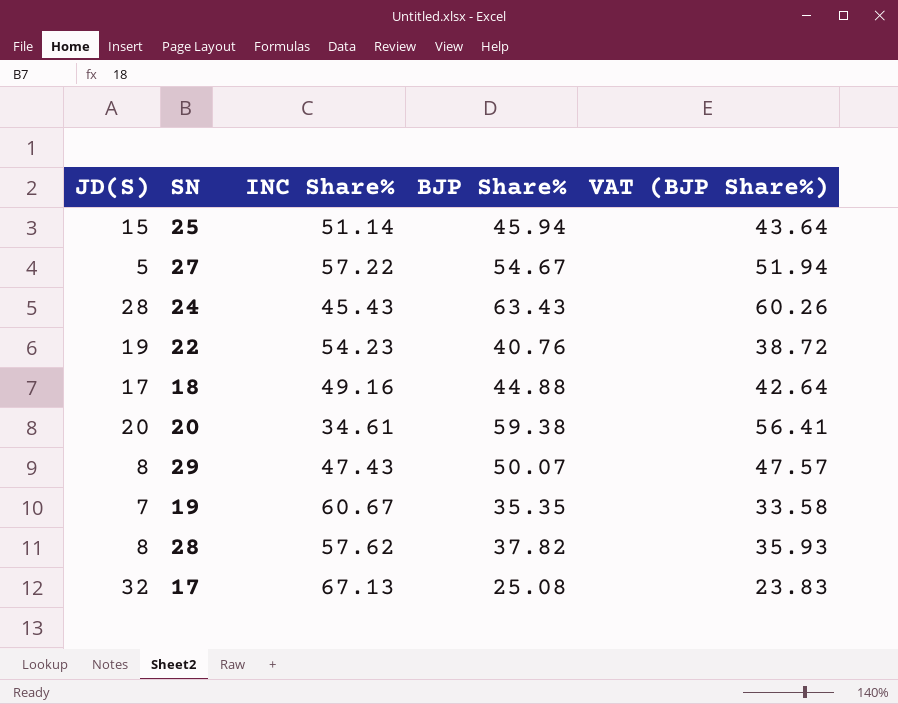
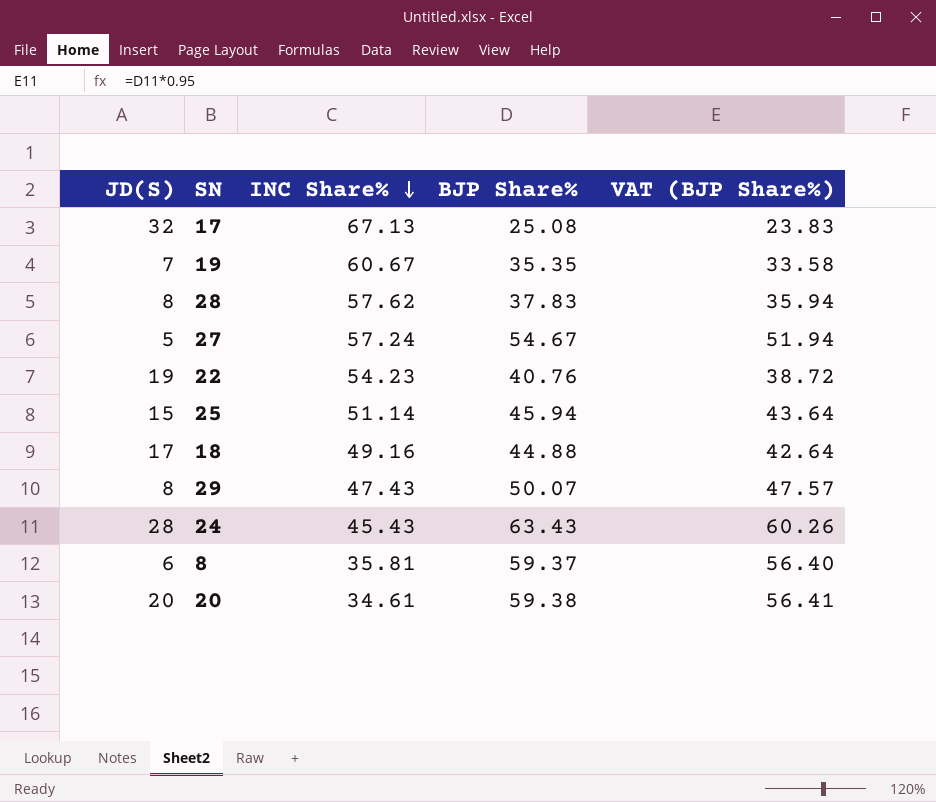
row order: none -> INC Share% descending
28 | BJP Share%: 37.82 -> 37.83
28 | VAT (BJP Share%): 35.93 -> 35.94
27 | INC Share%: 57.22 -> 57.24
row 8: none -> 6 | 35.81 | 59.37 | 56.40

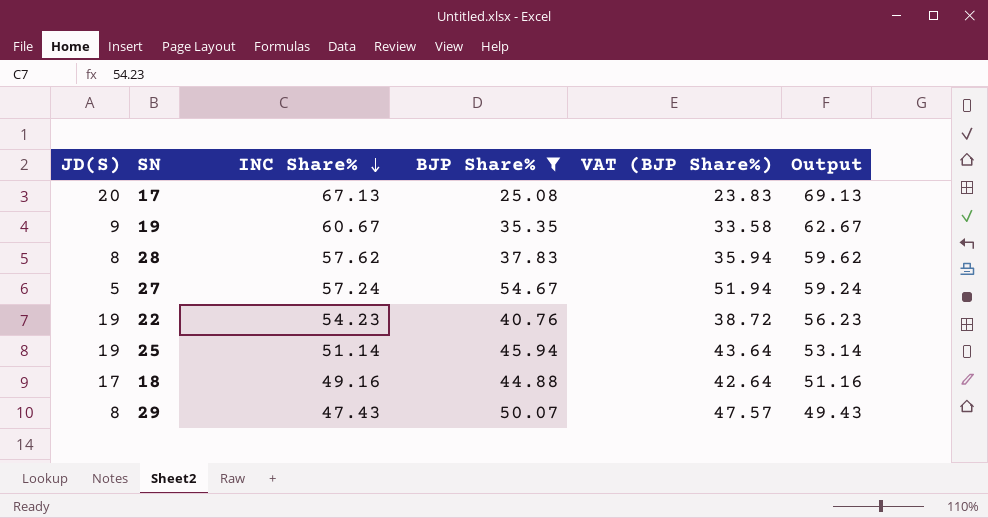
filter: none -> BJP Share% <= 54.67
column Output | formula: none -> [INC Share%] + 2
17 | JD(S): 32 -> 20
19 | JD(S): 7 -> 9
25 | JD(S): 15 -> 19

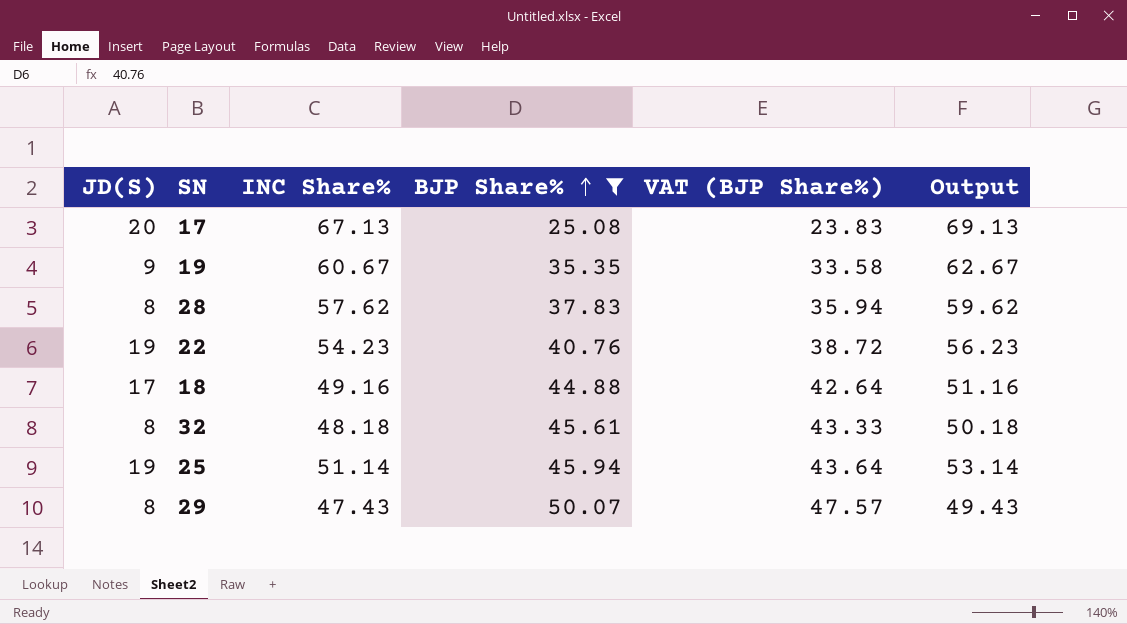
row order: INC Share% descending -> BJP Share% ascending
row 27: 5 | 57.24 | 54.67 | 51.94 | 59.24 -> none
row 32: none -> 8 | 48.18 | 45.61 | 43.33 | 50.18

